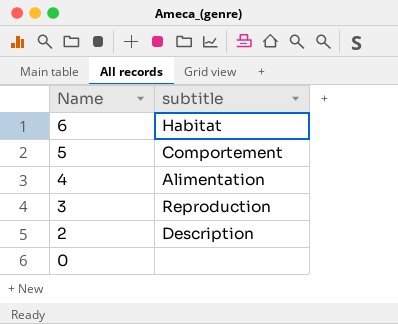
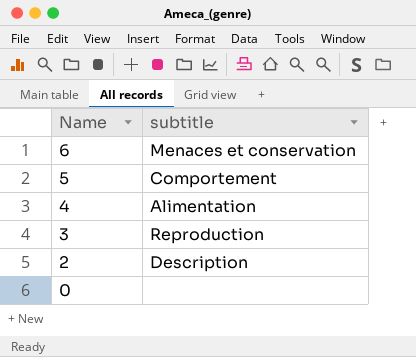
6 | subtitle: Habitat -> Menaces et conservation

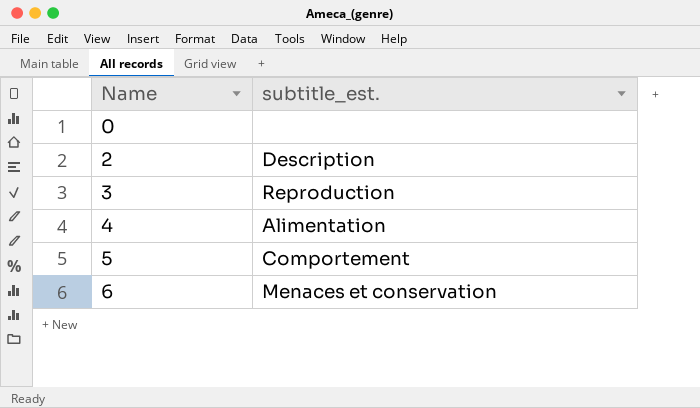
row order: Name descending -> Name ascending
column name: subtitle -> subtitle_est.

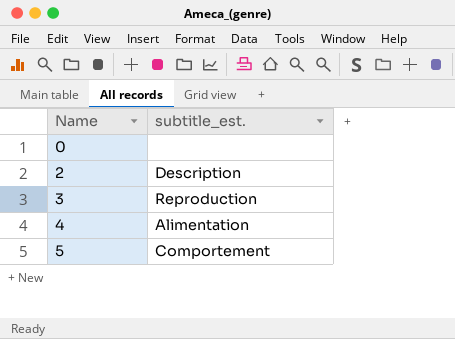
row 6: Menaces et conservation -> none

